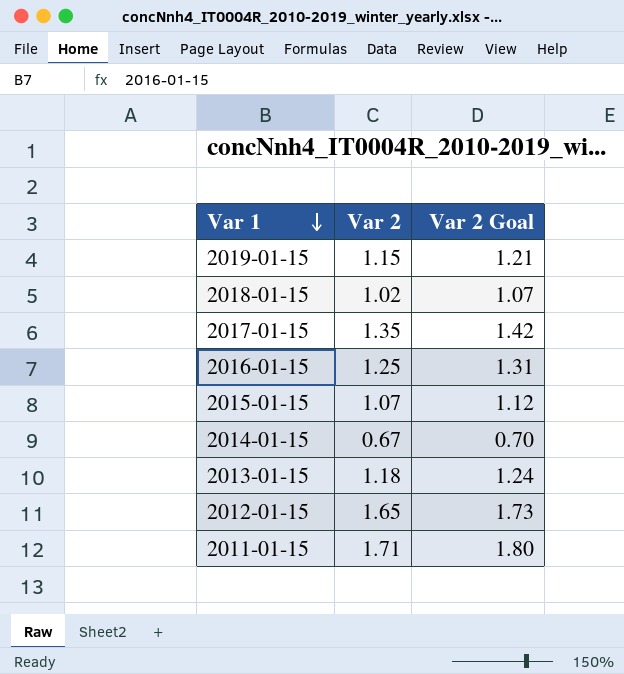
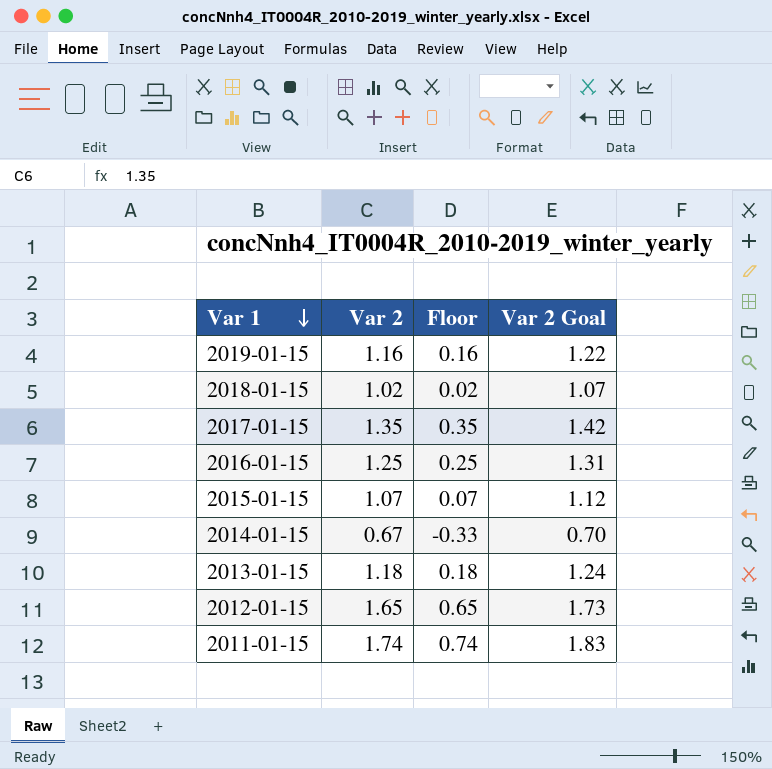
column Floor | formula: none -> [Var 2] - 1
2019-01-15 | Var 2: 1.15 -> 1.16
2019-01-15 | Var 2 Goal: 1.21 -> 1.22
2011-01-15 | Var 2: 1.71 -> 1.74
2011-01-15 | Var 2 Goal: 1.80 -> 1.83

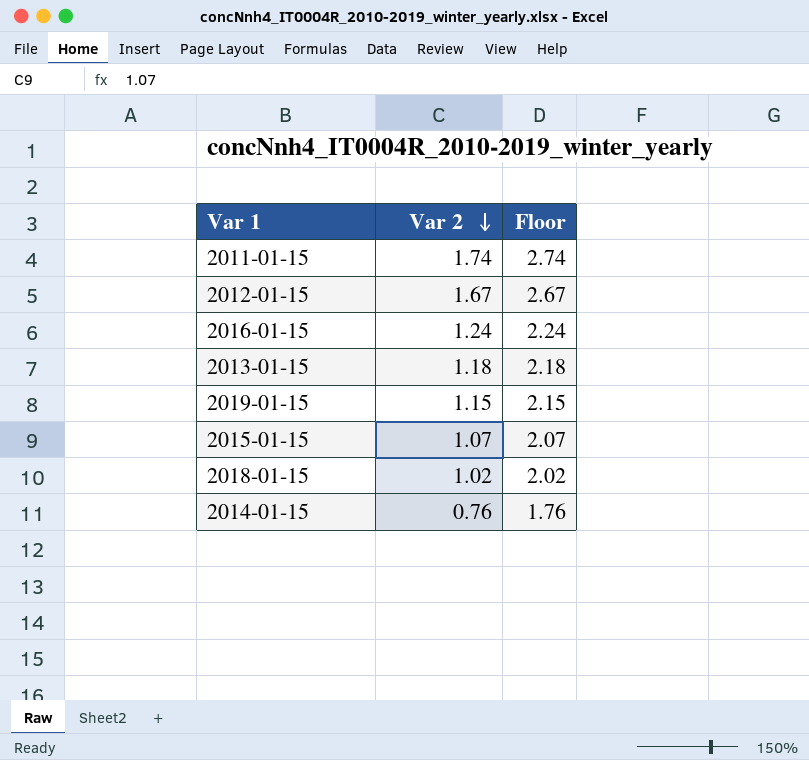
row order: Var 1 descending -> Var 2 descending
column Var 2 Goal | formula: [Var 2] * 1.05 -> none
column Floor | formula: [Var 2] - 1 -> [Var 2] + 1
row 2017-01-15: 1.35 | 0.35 | 1.42 -> none
2012-01-15 | Var 2: 1.65 -> 1.67
2016-01-15 | Var 2: 1.25 -> 1.24
2019-01-15 | Var 2: 1.16 -> 1.15
2014-01-15 | Var 2: 0.67 -> 0.76

